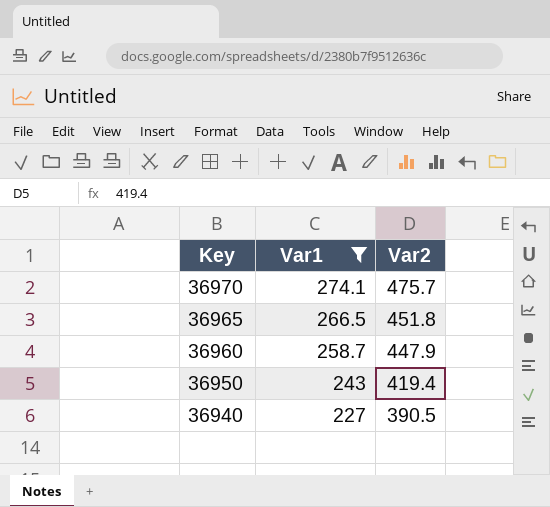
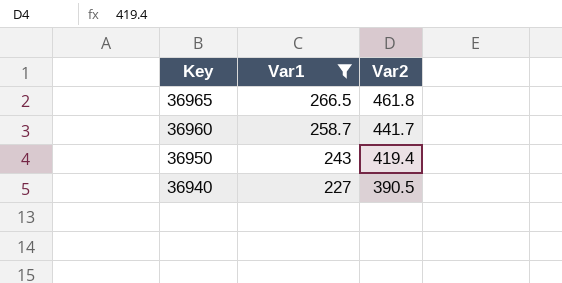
row 36970: 274.1 | 475.7 -> none
36965 | Var2: 451.8 -> 461.8
36960 | Var2: 447.9 -> 441.7

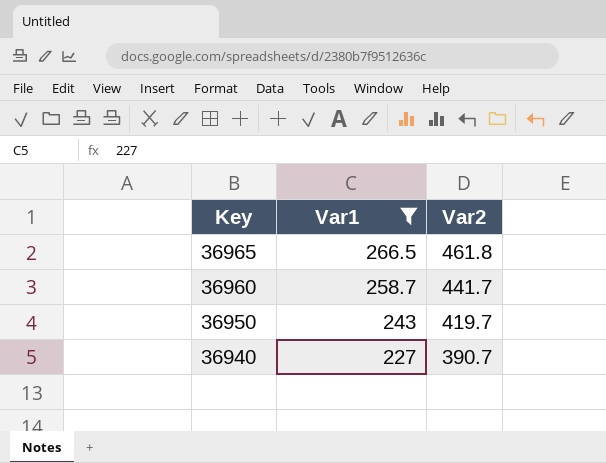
36950 | Var2: 419.4 -> 419.7
36940 | Var2: 390.5 -> 390.7

